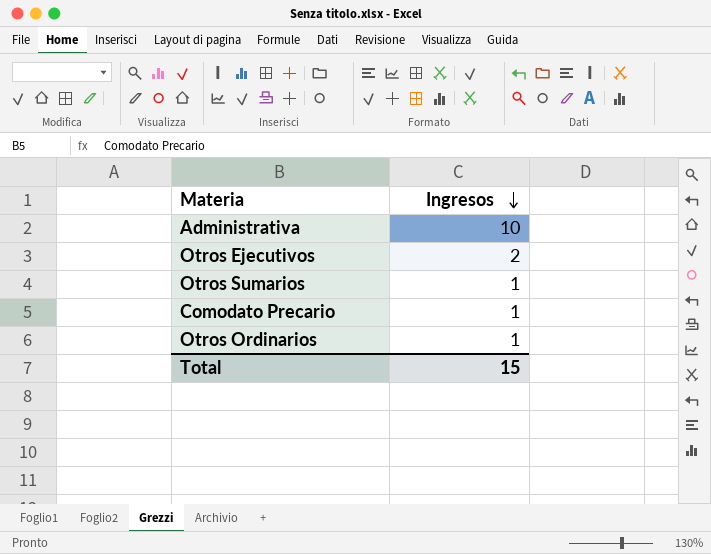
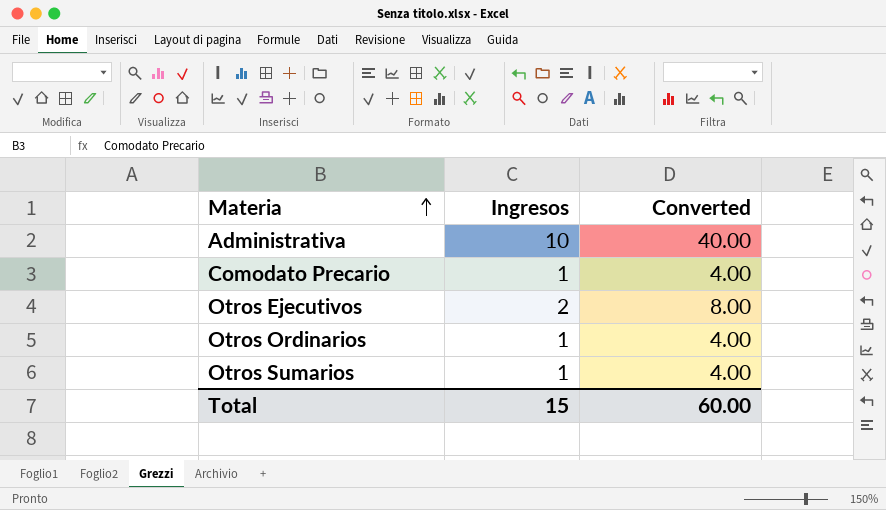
row order: Ingresos descending -> Materia ascending
column Converted | formula: none -> [Ingresos] * 4

